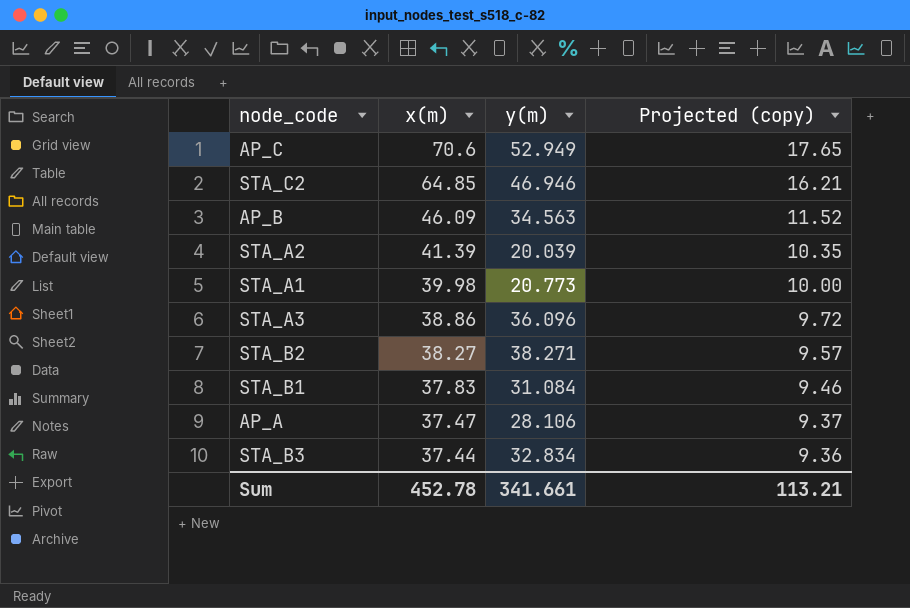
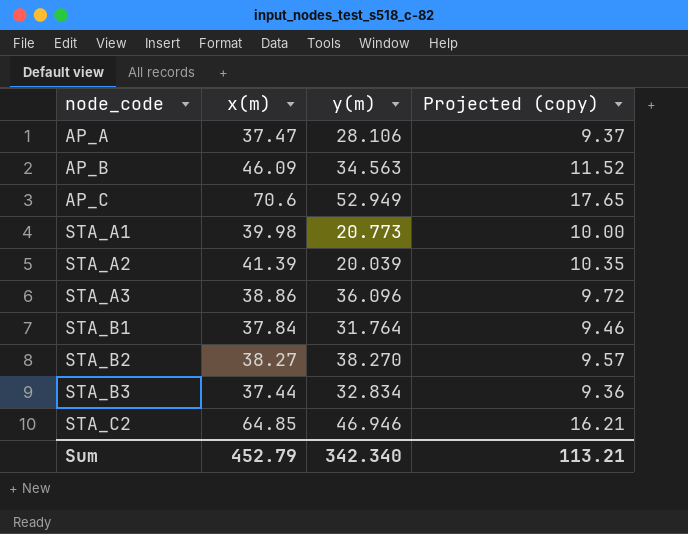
row order: x(m) descending -> node_code ascending
STA_B1 | x(m): 37.83 -> 37.84
STA_B1 | y(m): 31.084 -> 31.764
STA_B2 | y(m): 38.271 -> 38.270
Sum | x(m): 452.78 -> 452.79
Sum | y(m): 341.661 -> 342.340

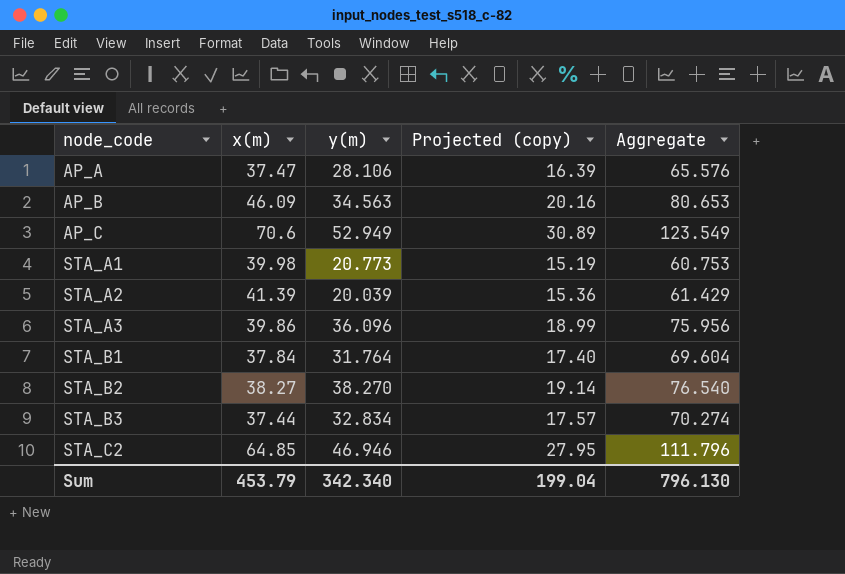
column Projected (copy) | formula: [x(m)] * 0.25 -> [Aggregate] * 0.25
column Aggregate | formula: none -> [x(m)] + [y(m)]
STA_A3 | x(m): 38.86 -> 39.86
Sum | x(m): 452.79 -> 453.79
Sum | Projected (copy): 113.21 -> 199.04

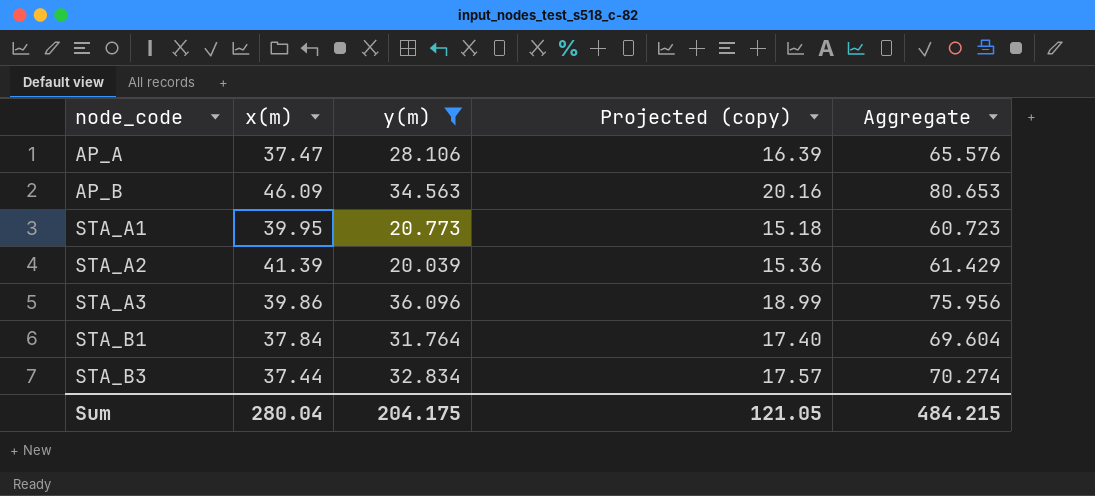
filter: none -> y(m) <= 36.096
STA_A1 | x(m): 39.98 -> 39.95
STA_A1 | Projected (copy): 15.19 -> 15.18
STA_A1 | Aggregate: 60.753 -> 60.723
Sum | x(m): 453.79 -> 280.04
Sum | y(m): 342.340 -> 204.175
Sum | Projected (copy): 199.04 -> 121.05
Sum | Aggregate: 796.130 -> 484.215

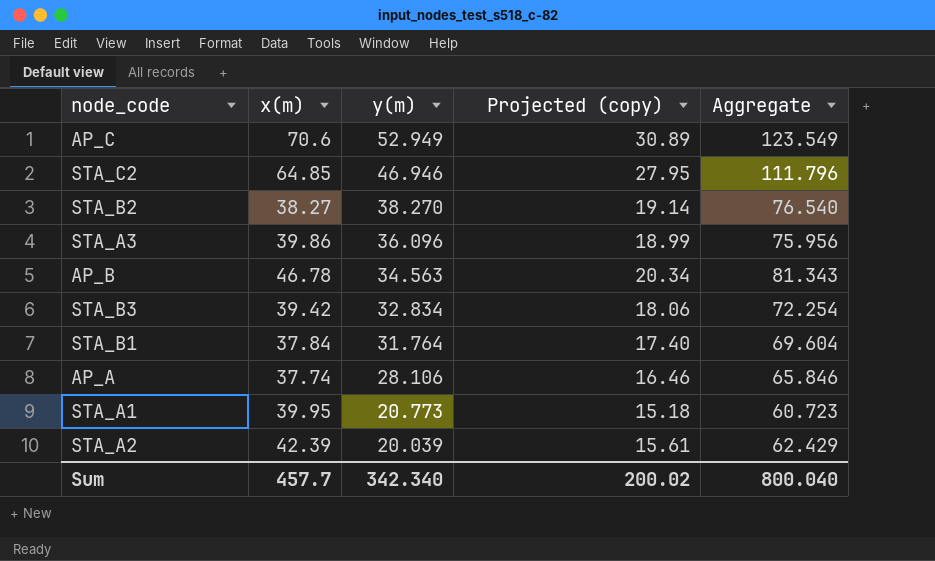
filter: y(m) <= 36.096 -> none
row order: node_code ascending -> y(m) descending
AP_B | x(m): 46.09 -> 46.78
AP_B | Projected (copy): 20.16 -> 20.34
AP_B | Aggregate: 80.653 -> 81.343
STA_B3 | x(m): 37.44 -> 39.42
STA_B3 | Projected (copy): 17.57 -> 18.06
STA_B3 | Aggregate: 70.274 -> 72.254
AP_A | x(m): 37.47 -> 37.74
AP_A | Projected (copy): 16.39 -> 16.46
AP_A | Aggregate: 65.576 -> 65.846
STA_A2 | x(m): 41.39 -> 42.39
STA_A2 | Projected (copy): 15.36 -> 15.61
STA_A2 | Aggregate: 61.429 -> 62.429
Sum | x(m): 280.04 -> 457.7
Sum | y(m): 204.175 -> 342.340
Sum | Projected (copy): 121.05 -> 200.02
Sum | Aggregate: 484.215 -> 800.040

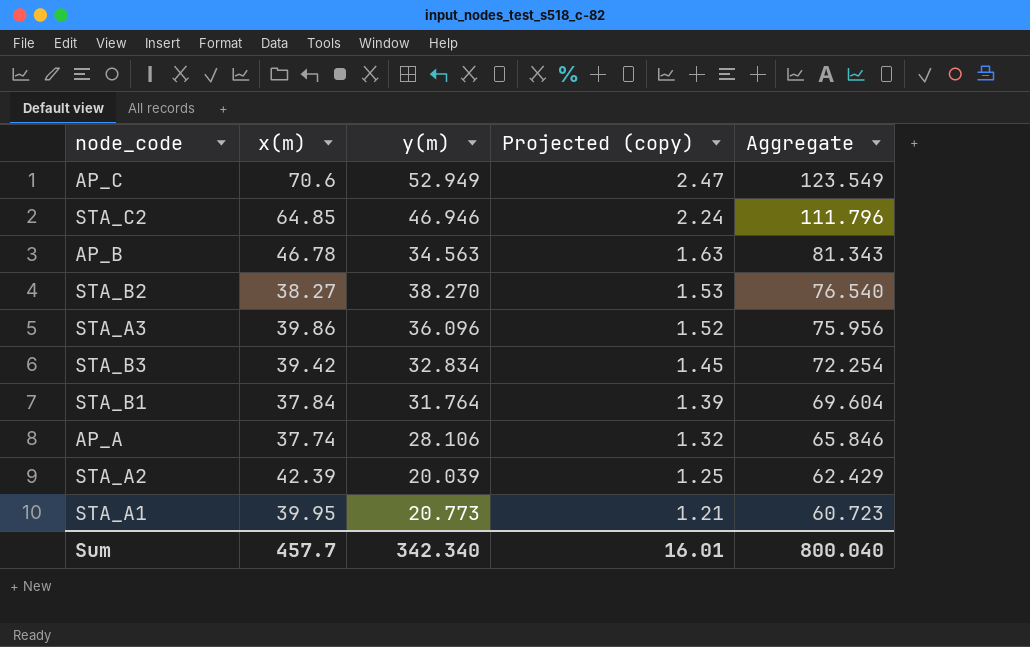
row order: y(m) descending -> Projected (copy) descending
column Projected (copy) | formula: [Aggregate] * 0.25 -> [Aggregate] * 0.02
Sum | Projected (copy): 200.02 -> 16.01

